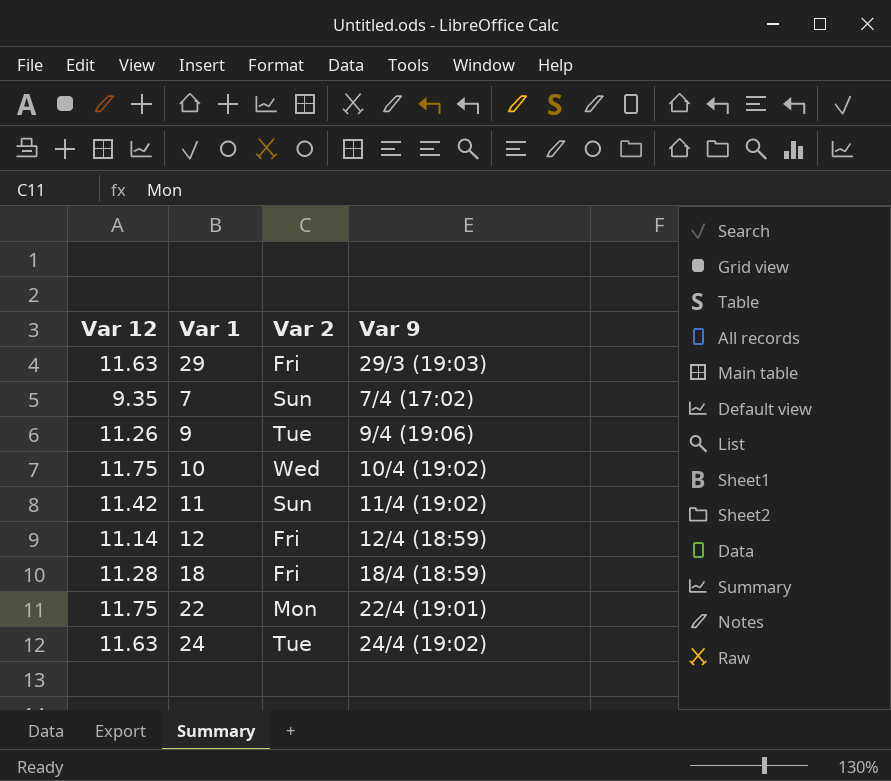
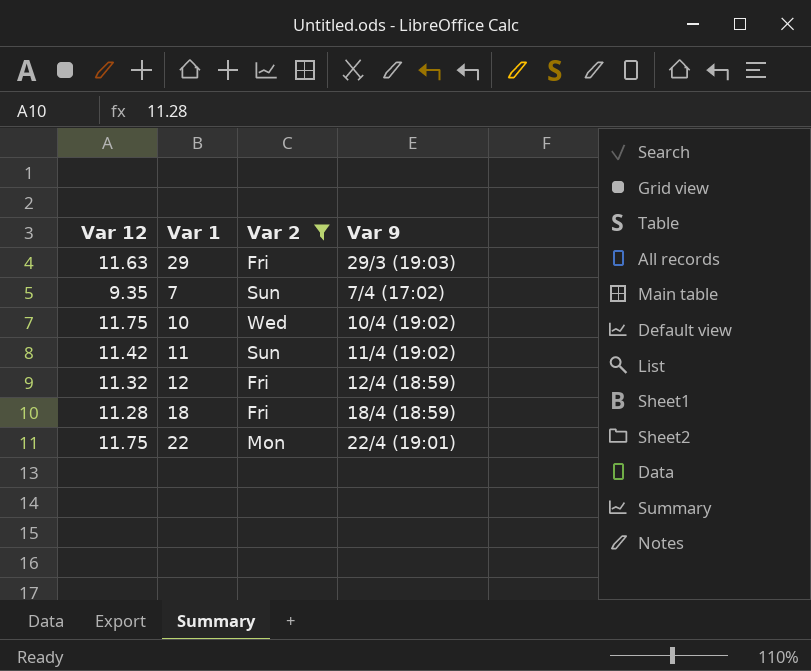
filter: none -> Var 2 != Tue
12 | Var 12: 11.14 -> 11.32

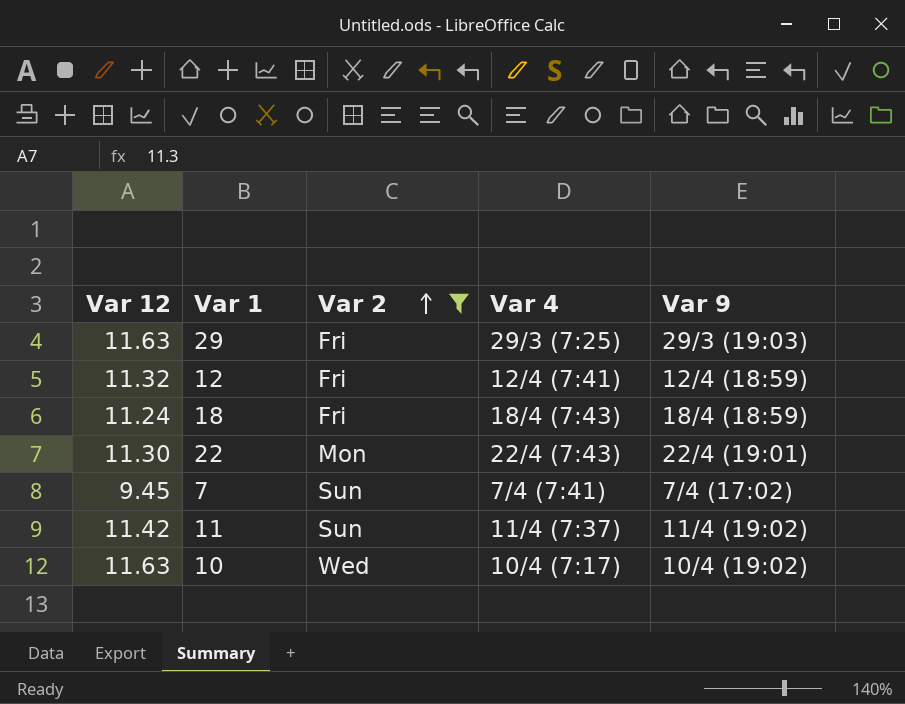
row order: none -> Var 2 ascending
column Var 4 | position: none -> 4
18 | Var 12: 11.28 -> 11.24
22 | Var 12: 11.75 -> 11.30
7 | Var 12: 9.35 -> 9.45
10 | Var 12: 11.75 -> 11.63

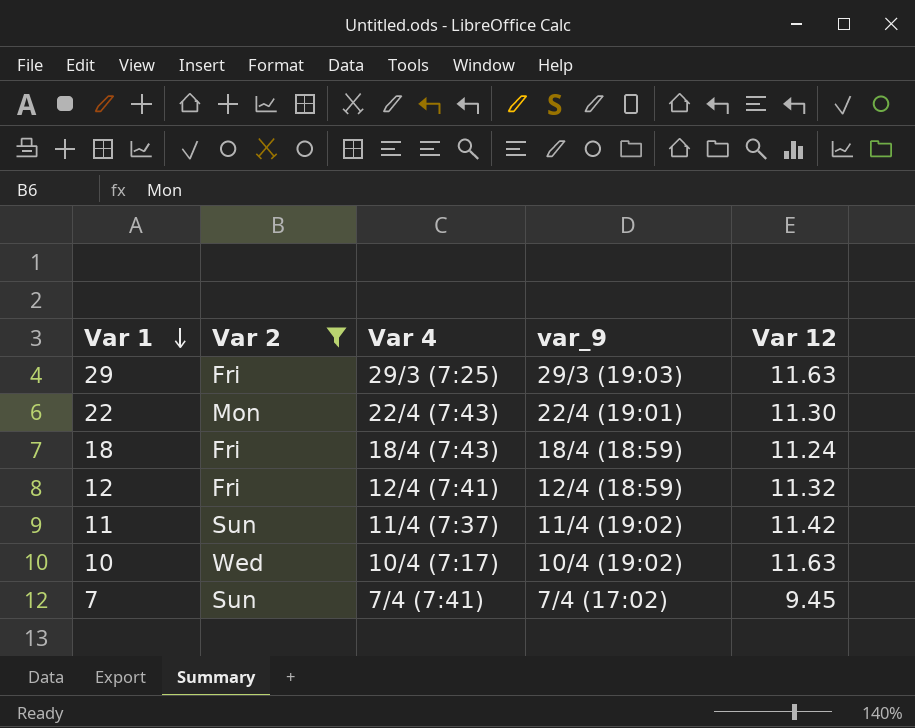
row order: Var 2 ascending -> Var 1 descending
column name: Var 9 -> var_9
column Var 12 | position: 1 -> 5

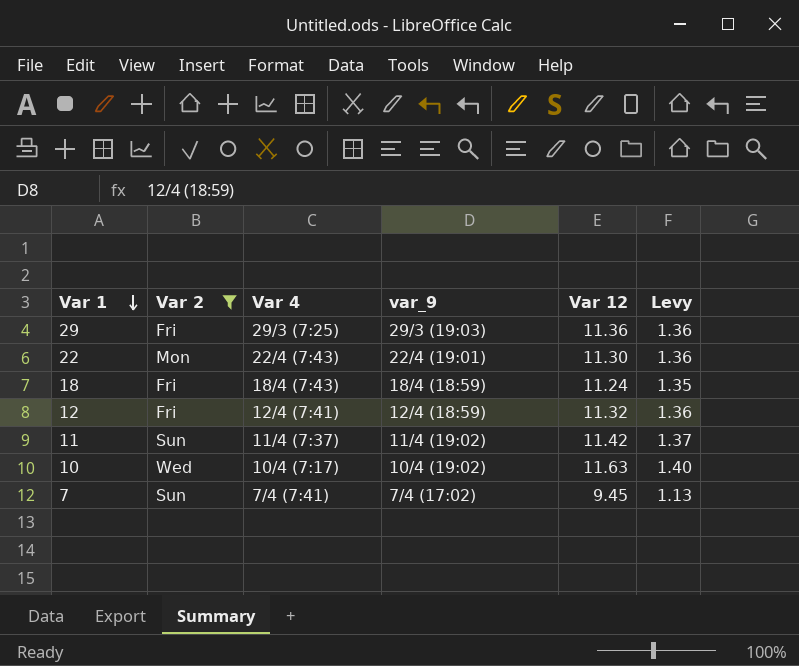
column Levy | formula: none -> [Var 12] * 0.12
29 | Var 12: 11.63 -> 11.36

